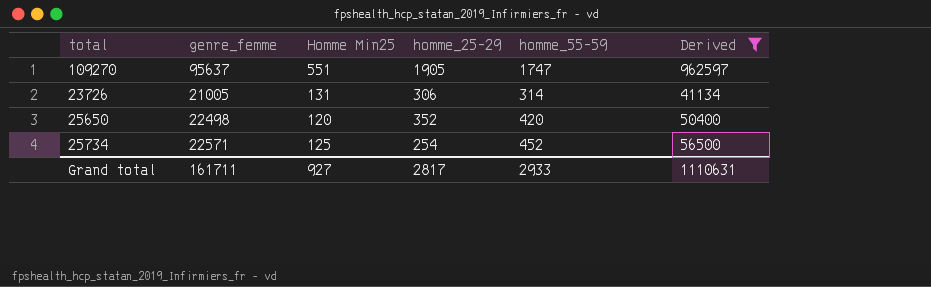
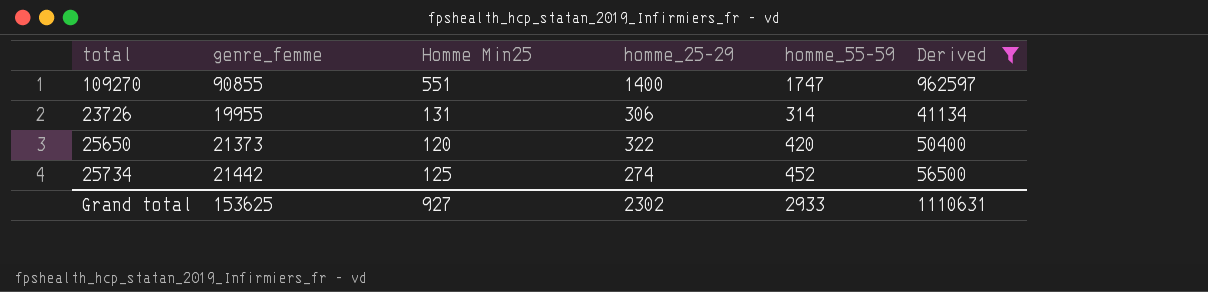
109270 | genre_femme: 95637 -> 90855
109270 | homme_25-29: 1905 -> 1400
23726 | genre_femme: 21005 -> 19955
25650 | genre_femme: 22498 -> 21373
25650 | homme_25-29: 352 -> 322
25734 | genre_femme: 22571 -> 21442
25734 | homme_25-29: 254 -> 274
Grand total | genre_femme: 161711 -> 153625
Grand total | homme_25-29: 2817 -> 2302

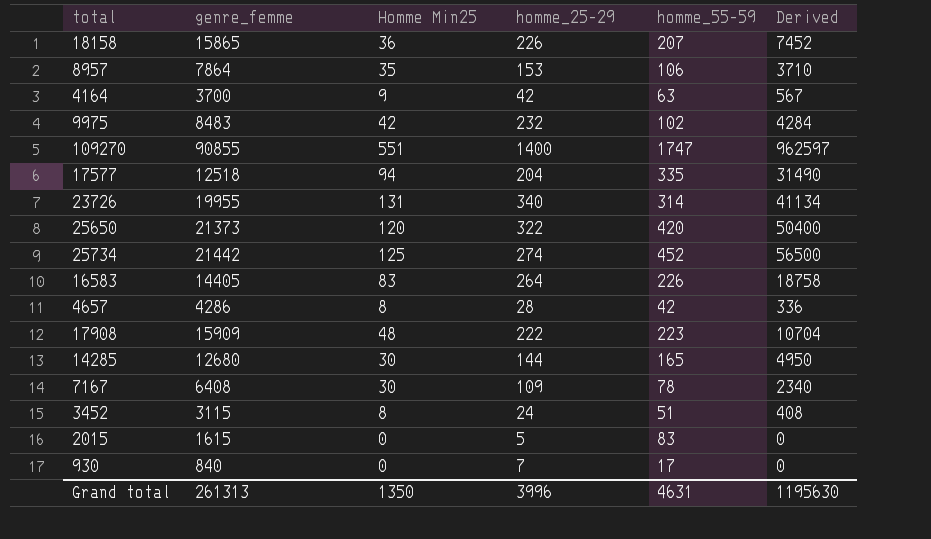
filter: Derived >= 41134 -> none
23726 | homme_25-29: 306 -> 340
Grand total | genre_femme: 153625 -> 261313
Grand total | Homme Min25: 927 -> 1350
Grand total | homme_25-29: 2302 -> 3996
Grand total | homme_55-59: 2933 -> 4631
Grand total | Derived: 1110631 -> 1195630

